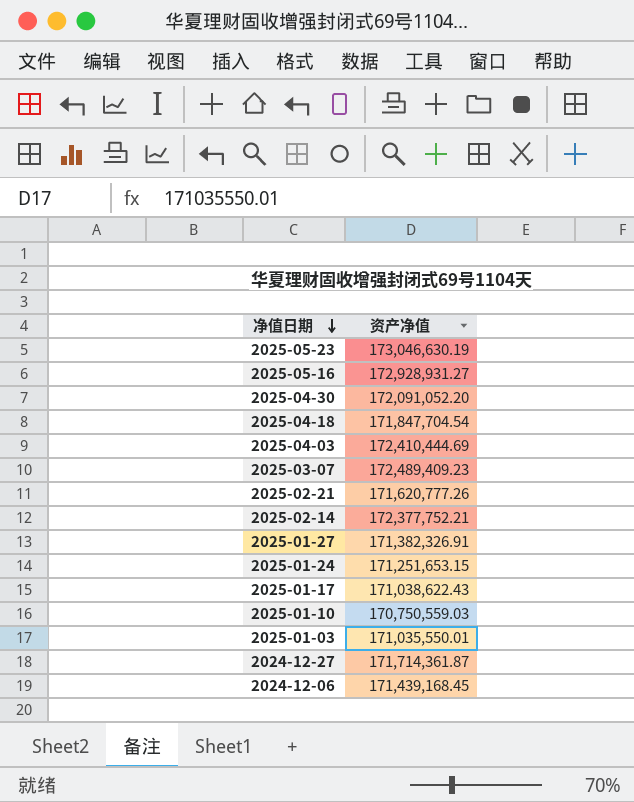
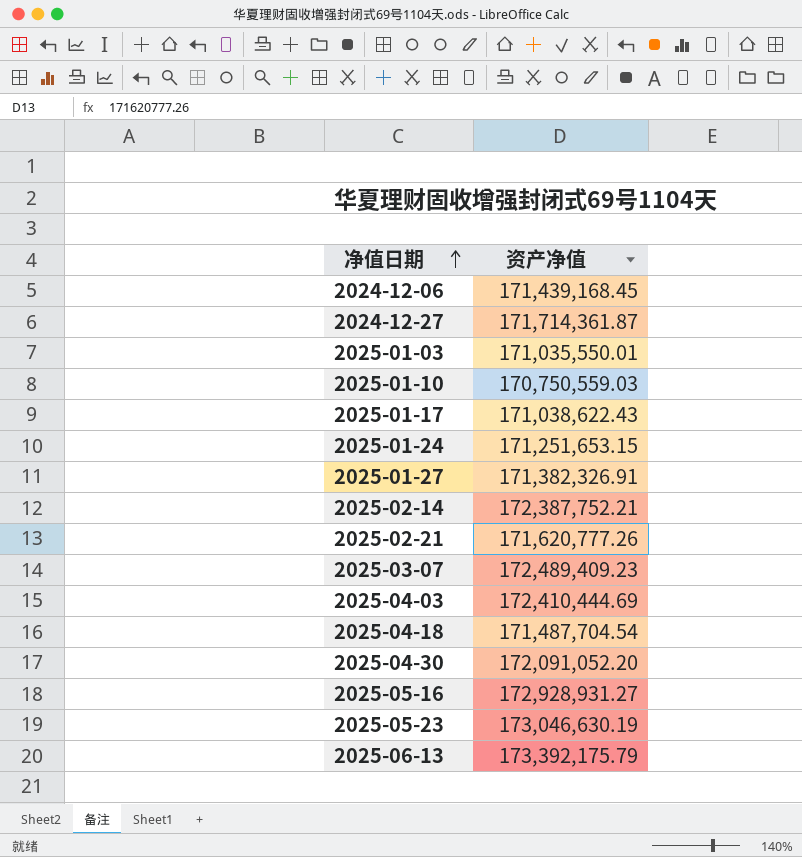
row order: 净值日期 descending -> 净值日期 ascending
2025-02-14 | 资产净值: 172,377,752.21 -> 172,387,752.21
2025-04-18 | 资产净值: 171,847,704.54 -> 171,487,704.54
row 2025-06-13: none -> 173,392,175.79

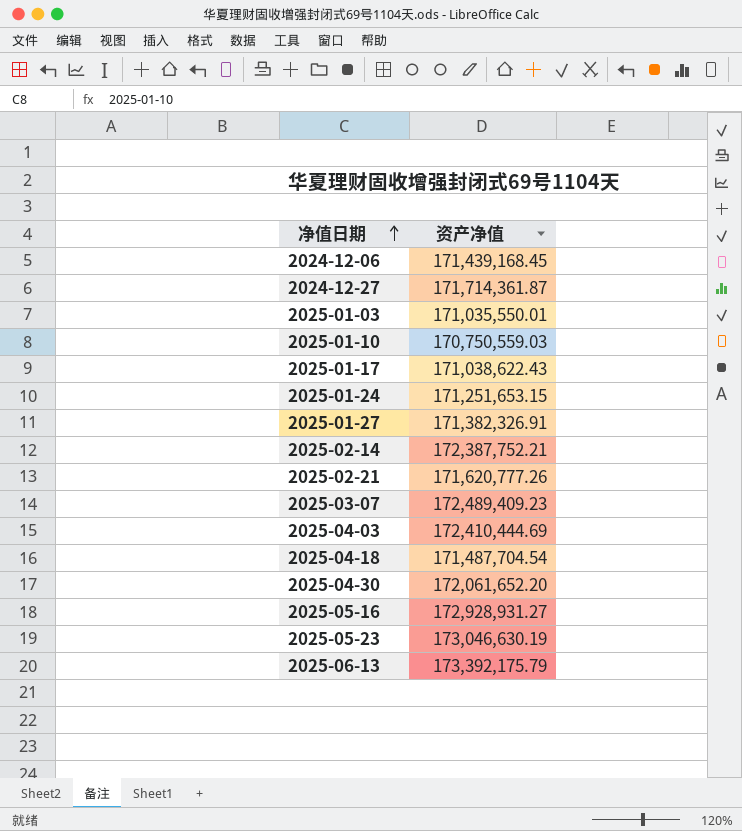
2025-04-30 | 资产净值: 172,091,052.20 -> 172,061,652.20

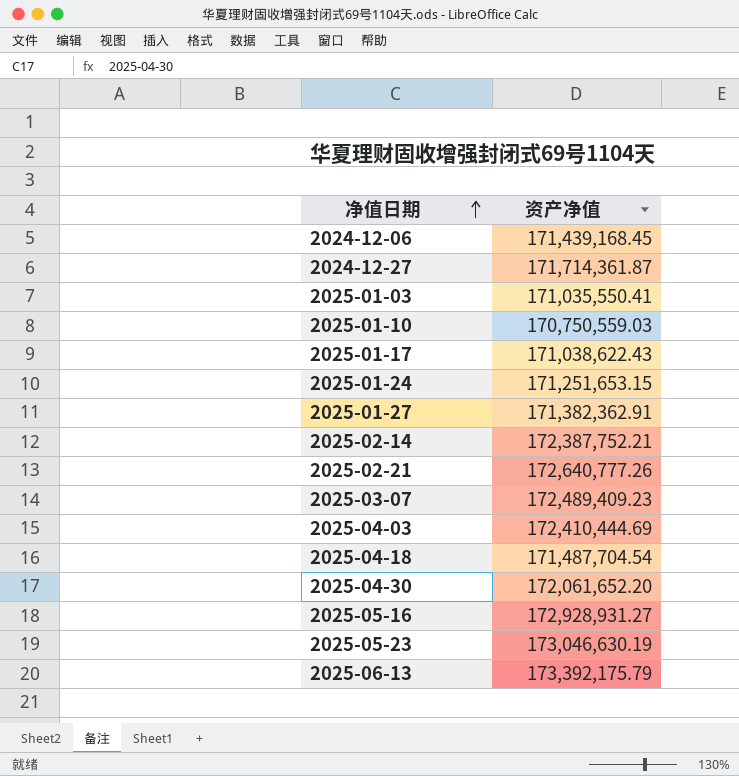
2025-01-03 | 资产净值: 171,035,550.01 -> 171,035,550.41
2025-01-27 | 资产净值: 171,382,326.91 -> 171,382,362.91
2025-02-21 | 资产净值: 171,620,777.26 -> 172,640,777.26

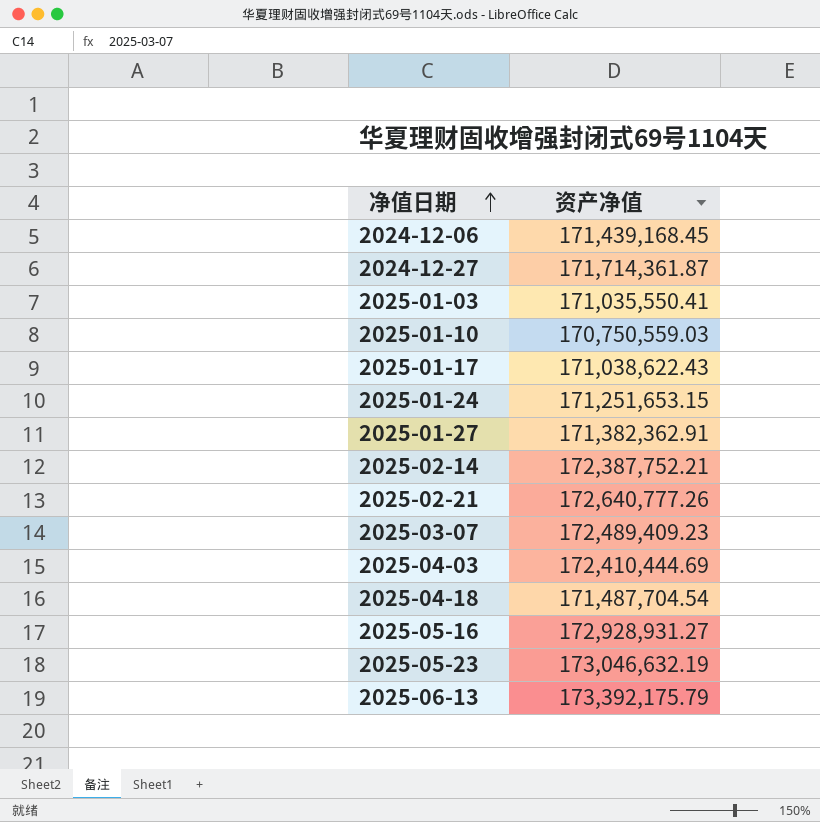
row 2025-04-30: 172,061,652.20 -> none
2025-05-23 | 资产净值: 173,046,630.19 -> 173,046,632.19

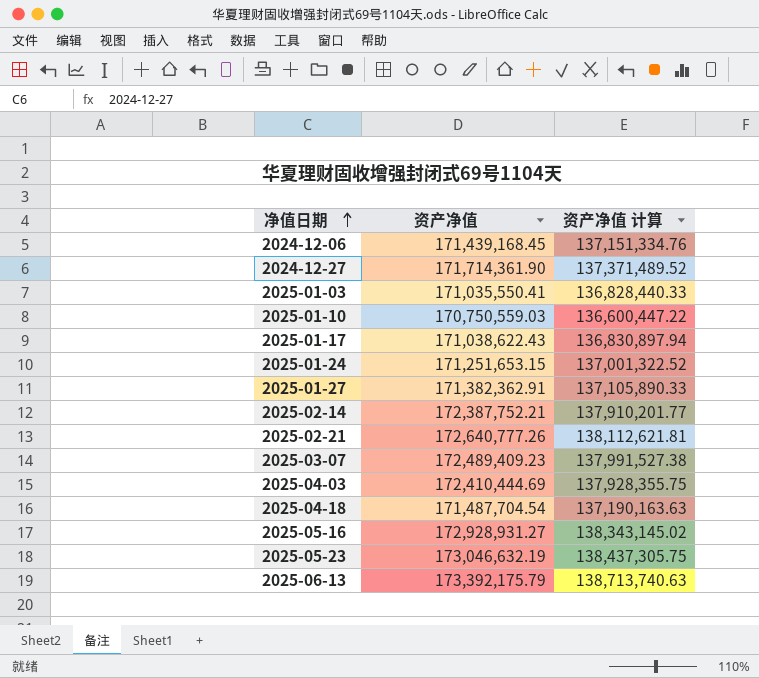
column 资产净值 计算 | formula: none -> [资产净值] * 0.8
2024-12-27 | 资产净值: 171,714,361.87 -> 171,714,361.90

